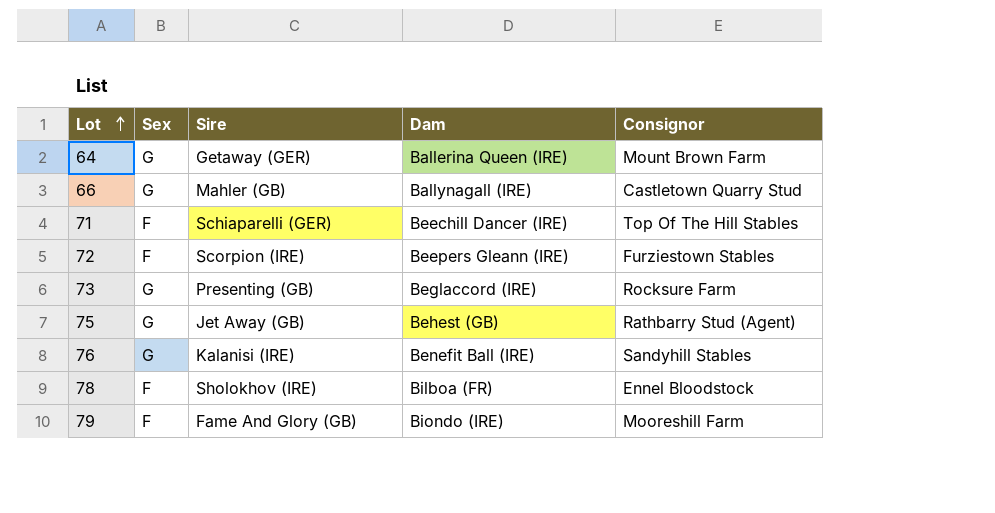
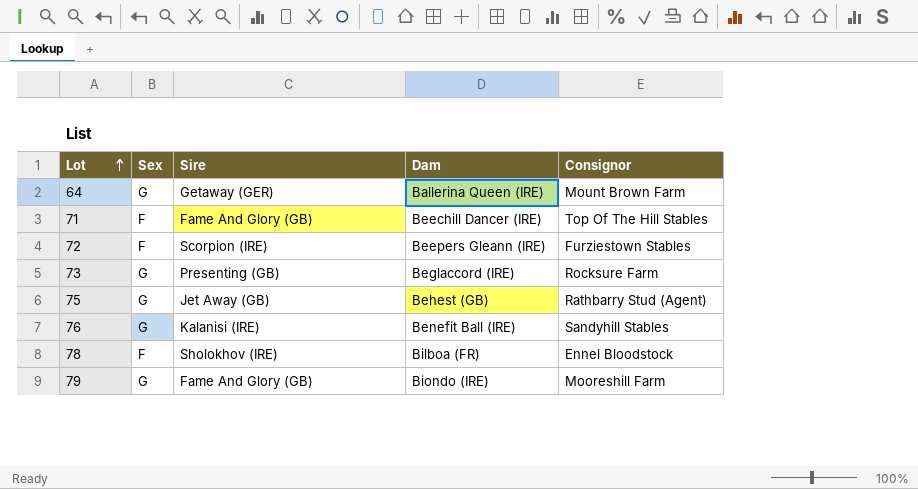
row 66: G | Mahler (GB) | Ballynagall (IRE) | Castletown Quarry Stud -> none
71 | Sire: Schiaparelli (GER) -> Fame And Glory (GB)
79 | Sex: F -> G

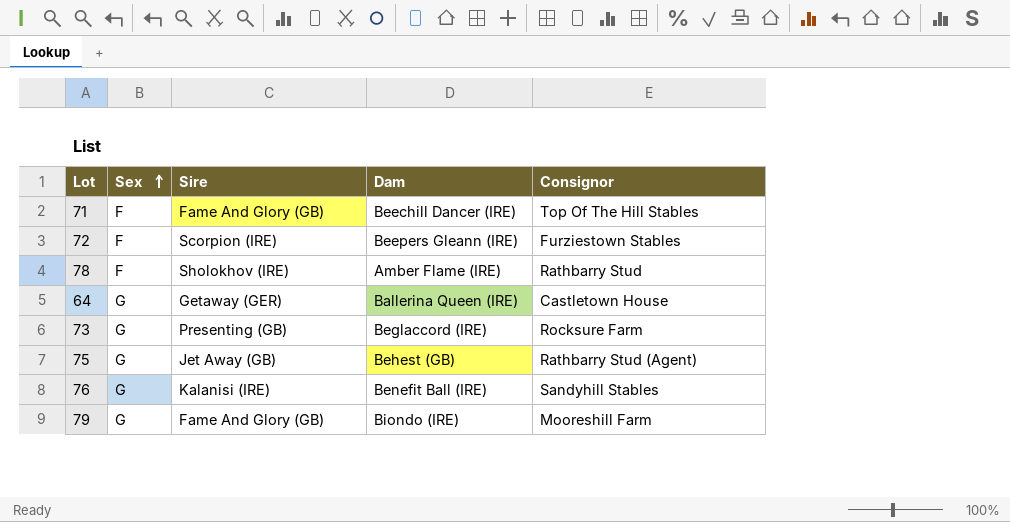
row order: Lot ascending -> Sex ascending
78 | Dam: Bilboa (FR) -> Amber Flame (IRE)
78 | Consignor: Ennel Bloodstock -> Rathbarry Stud
64 | Consignor: Mount Brown Farm -> Castletown House

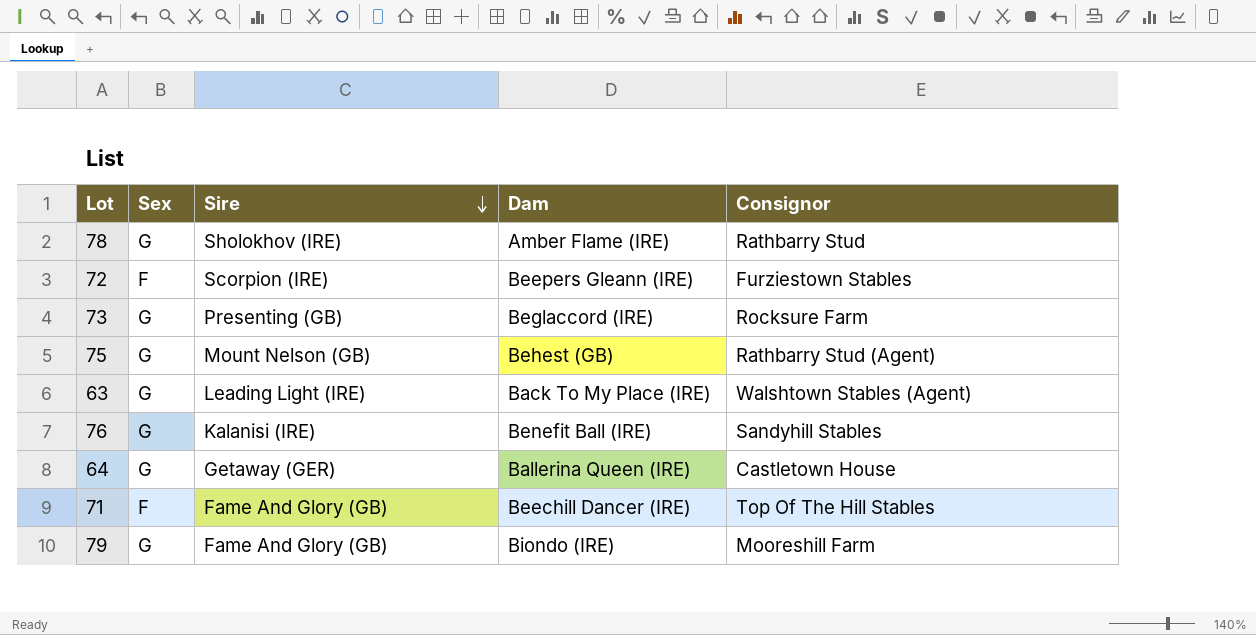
row order: Sex ascending -> Sire descending
78 | Sex: F -> G
75 | Sire: Jet Away (GB) -> Mount Nelson (GB)
row 63: none -> G | Leading Light (IRE) | Back To My Place (IRE) | Walshtown Stables (Agent)

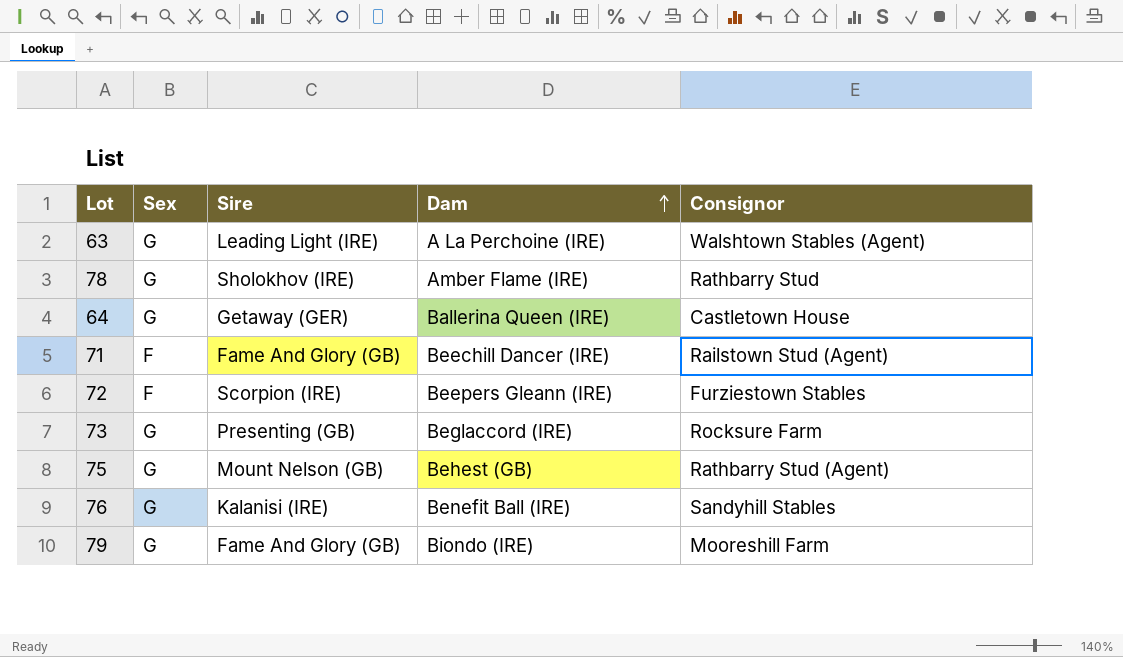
row order: Sire descending -> Dam ascending
63 | Dam: Back To My Place (IRE) -> A La Perchoine (IRE)
71 | Consignor: Top Of The Hill Stables -> Railstown Stud (Agent)

